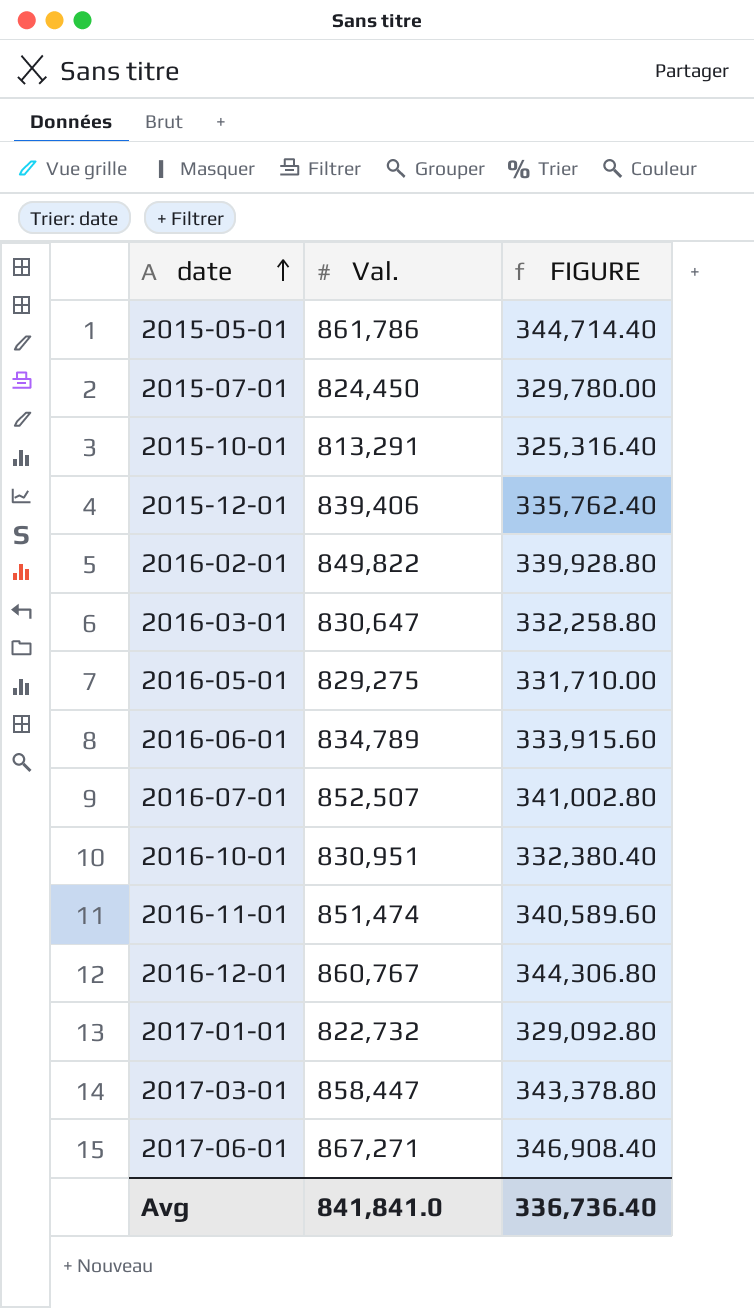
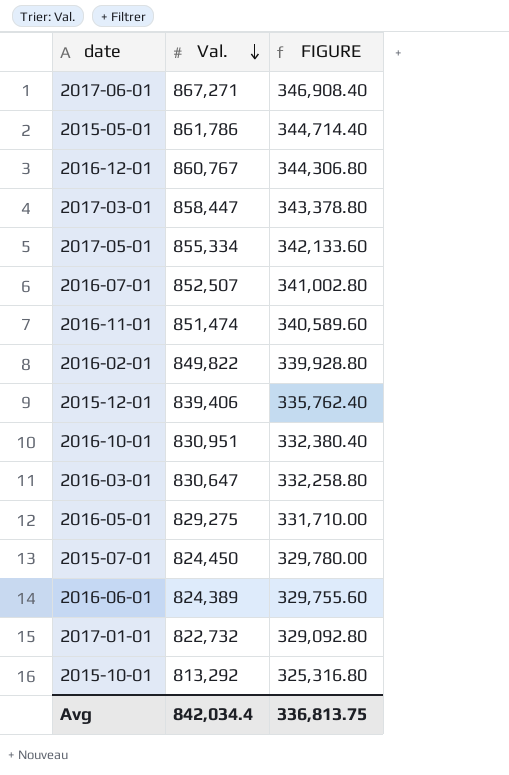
row order: date ascending -> Val. descending
row 2017-05-01: none -> 855,334 | 342,133.60
2016-06-01 | Val.: 834,789 -> 824,389
2016-06-01 | FIGURE: 333,915.60 -> 329,755.60
2015-10-01 | Val.: 813,291 -> 813,292
2015-10-01 | FIGURE: 325,316.40 -> 325,316.80
Avg | Val.: 841,841.0 -> 842,034.4
Avg | FIGURE: 336,736.40 -> 336,813.75

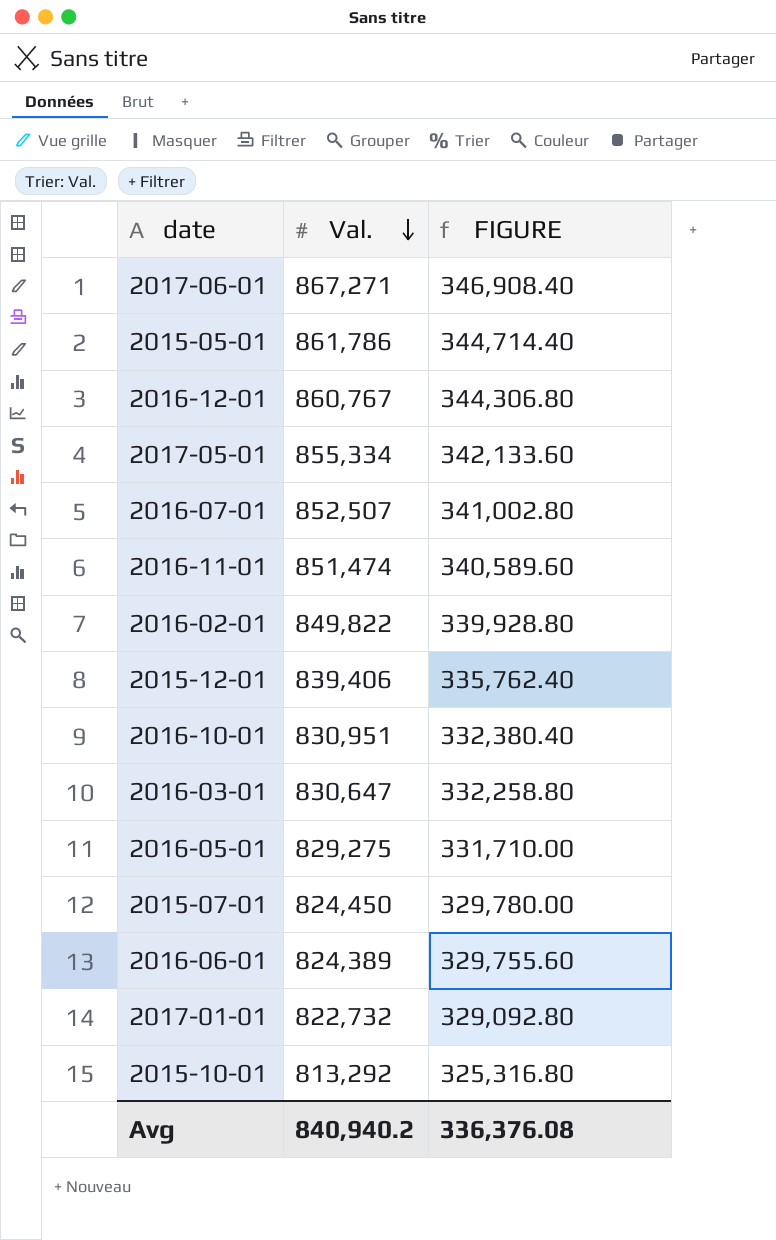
row 2017-03-01: 858,447 | 343,378.80 -> none
Avg | Val.: 842,034.4 -> 840,940.2
Avg | FIGURE: 336,813.75 -> 336,376.08

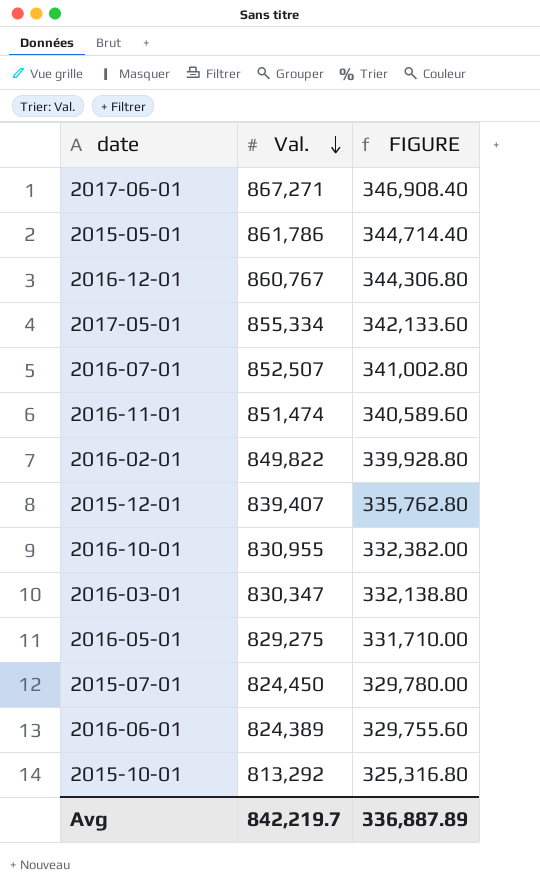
row 2017-01-01: 822,732 | 329,092.80 -> none
2015-12-01 | Val.: 839,406 -> 839,407
2015-12-01 | FIGURE: 335,762.40 -> 335,762.80
2016-10-01 | Val.: 830,951 -> 830,955
2016-10-01 | FIGURE: 332,380.40 -> 332,382.00
2016-03-01 | Val.: 830,647 -> 830,347
2016-03-01 | FIGURE: 332,258.80 -> 332,138.80
Avg | Val.: 840,940.2 -> 842,219.7
Avg | FIGURE: 336,376.08 -> 336,887.89

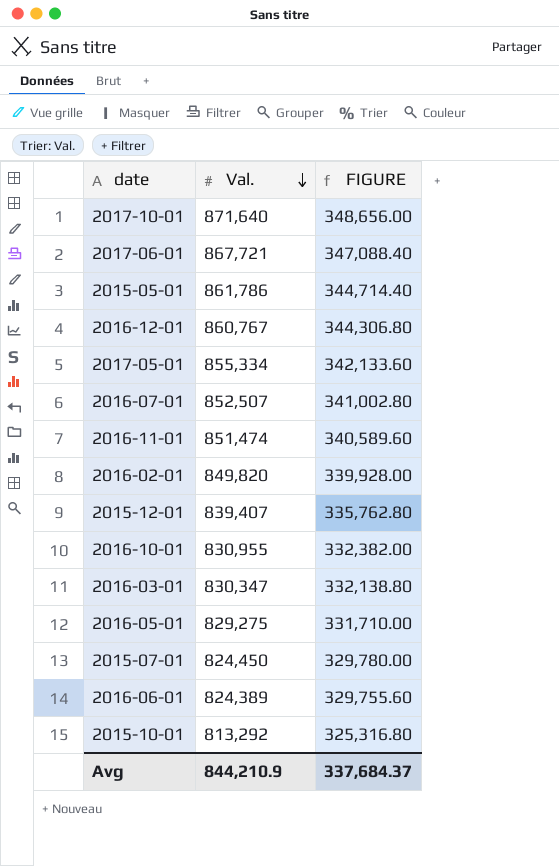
row 2017-10-01: none -> 871,640 | 348,656.00
2017-06-01 | Val.: 867,271 -> 867,721
2017-06-01 | FIGURE: 346,908.40 -> 347,088.40
2016-02-01 | Val.: 849,822 -> 849,820
2016-02-01 | FIGURE: 339,928.80 -> 339,928.00
Avg | Val.: 842,219.7 -> 844,210.9
Avg | FIGURE: 336,887.89 -> 337,684.37

